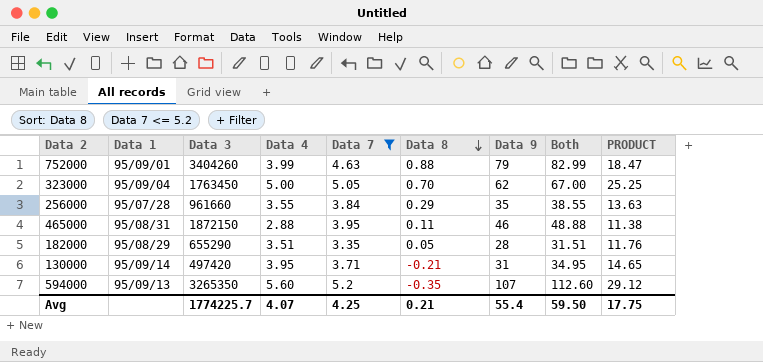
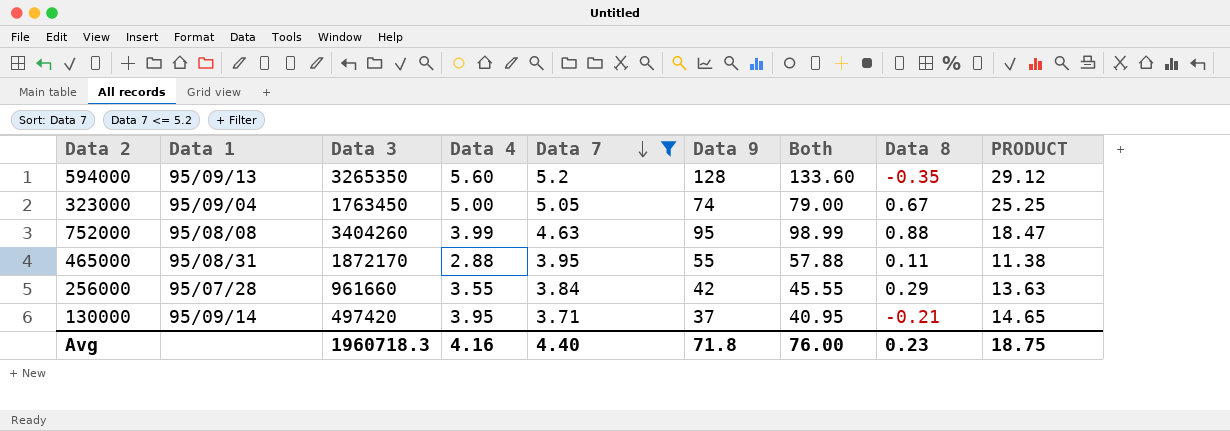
row order: Data 8 descending -> Data 7 descending
column Data 8 | position: 6 -> 8
row 182000: 95/08/29 | 655290 | 3.51 | 3.35 | 0.05 | 28 | 31.51 | 11.76 -> none
594000 | Data 9: 107 -> 128
594000 | Both: 112.60 -> 133.60
323000 | Data 9: 62 -> 74
323000 | Both: 67.00 -> 79.00
323000 | Data 8: 0.70 -> 0.67
752000 | Data 1: 95/09/01 -> 95/08/08
752000 | Data 9: 79 -> 95
752000 | Both: 82.99 -> 98.99
465000 | Data 3: 1872150 -> 1872170
465000 | Data 9: 46 -> 55
465000 | Both: 48.88 -> 57.88
256000 | Data 9: 35 -> 42
256000 | Both: 38.55 -> 45.55
130000 | Data 9: 31 -> 37
130000 | Both: 34.95 -> 40.95
Avg | Data 3: 1774225.7 -> 1960718.3
Avg | Data 4: 4.07 -> 4.16
Avg | Data 7: 4.25 -> 4.40
Avg | Data 9: 55.4 -> 71.8
Avg | Both: 59.50 -> 76.00
Avg | Data 8: 0.21 -> 0.23
Avg | PRODUCT: 17.75 -> 18.75

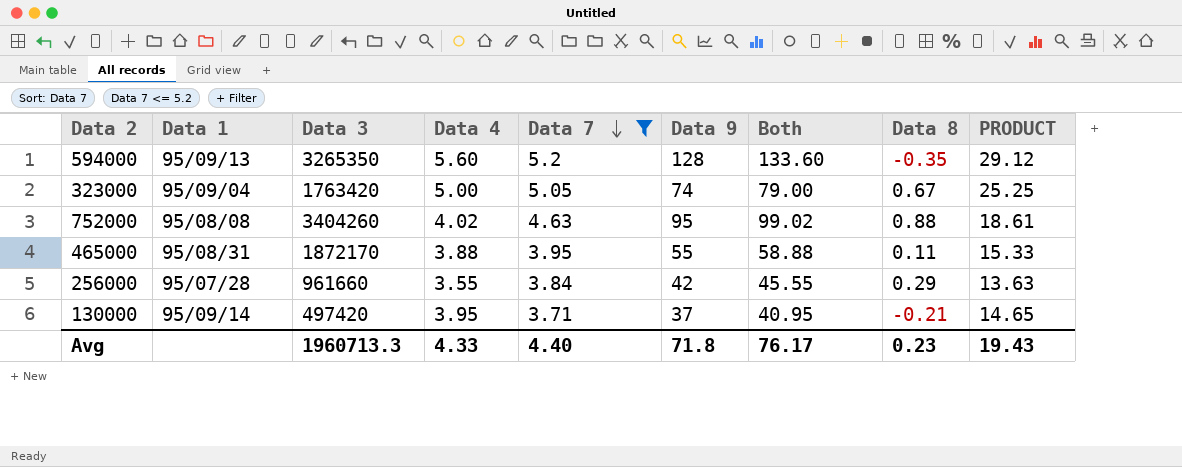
323000 | Data 3: 1763450 -> 1763420
752000 | Data 4: 3.99 -> 4.02
752000 | Both: 98.99 -> 99.02
752000 | PRODUCT: 18.47 -> 18.61
465000 | Data 4: 2.88 -> 3.88
465000 | Both: 57.88 -> 58.88
465000 | PRODUCT: 11.38 -> 15.33
Avg | Data 3: 1960718.3 -> 1960713.3
Avg | Data 4: 4.16 -> 4.33
Avg | Both: 76.00 -> 76.17
Avg | PRODUCT: 18.75 -> 19.43

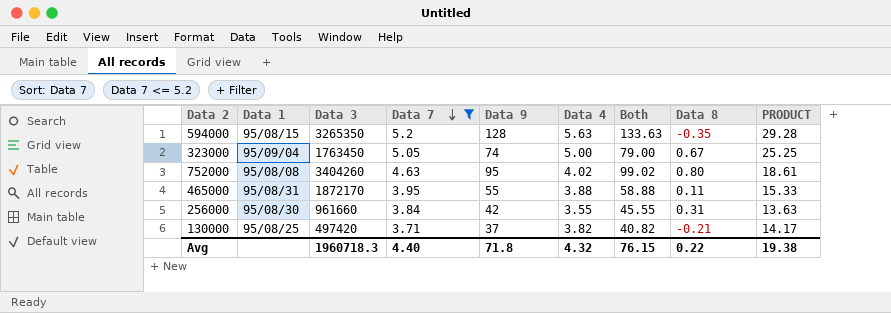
column Data 4 | position: 4 -> 6
594000 | Data 1: 95/09/13 -> 95/08/15
594000 | Data 4: 5.60 -> 5.63
594000 | Both: 133.60 -> 133.63
594000 | PRODUCT: 29.12 -> 29.28
323000 | Data 3: 1763420 -> 1763450
752000 | Data 8: 0.88 -> 0.80
256000 | Data 1: 95/07/28 -> 95/08/30
256000 | Data 8: 0.29 -> 0.31
130000 | Data 1: 95/09/14 -> 95/08/25
130000 | Data 4: 3.95 -> 3.82
130000 | Both: 40.95 -> 40.82
130000 | PRODUCT: 14.65 -> 14.17
Avg | Data 3: 1960713.3 -> 1960718.3
Avg | Data 4: 4.33 -> 4.32
Avg | Both: 76.17 -> 76.15
Avg | Data 8: 0.23 -> 0.22
Avg | PRODUCT: 19.43 -> 19.38

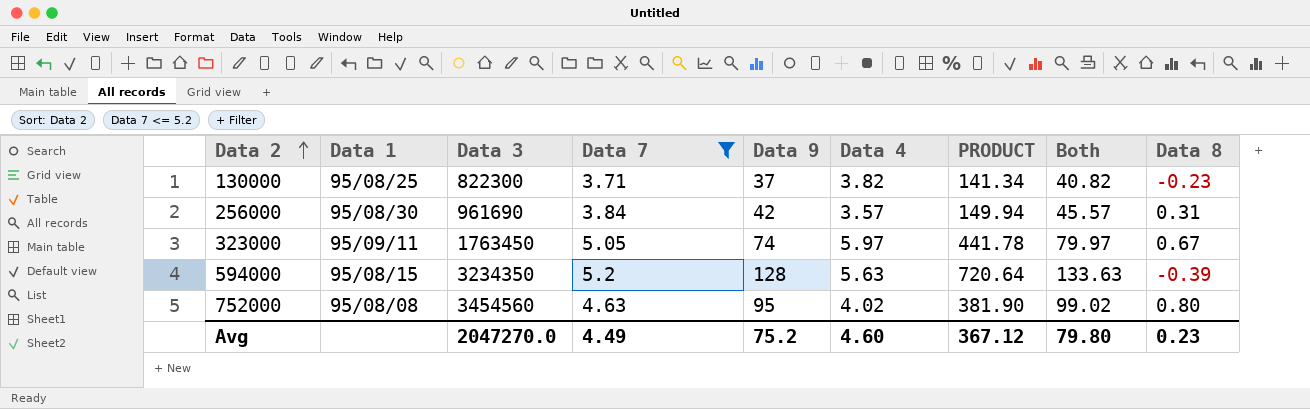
row order: Data 7 descending -> Data 2 ascending
column PRODUCT | formula: [Data 7] * [Data 4] -> [Data 9] * [Data 4]
column PRODUCT | position: 9 -> 7
row 465000: 95/08/31 | 1872170 | 3.95 | 55 | 3.88 | 58.88 | 0.11 | 15.33 -> none
130000 | Data 3: 497420 -> 822300
130000 | Data 8: -0.21 -> -0.23
256000 | Data 3: 961660 -> 961690
256000 | Data 4: 3.55 -> 3.57
256000 | Both: 45.55 -> 45.57
323000 | Data 1: 95/09/04 -> 95/09/11
323000 | Data 4: 5.00 -> 5.97
323000 | Both: 79.00 -> 79.97
594000 | Data 3: 3265350 -> 3234350
594000 | Data 8: -0.35 -> -0.39
752000 | Data 3: 3404260 -> 3454560
Avg | Data 3: 1960718.3 -> 2047270.0
Avg | Data 7: 4.40 -> 4.49
Avg | Data 9: 71.8 -> 75.2
Avg | Data 4: 4.32 -> 4.60
Avg | PRODUCT: 19.38 -> 367.12
Avg | Both: 76.15 -> 79.80
Avg | Data 8: 0.22 -> 0.23

